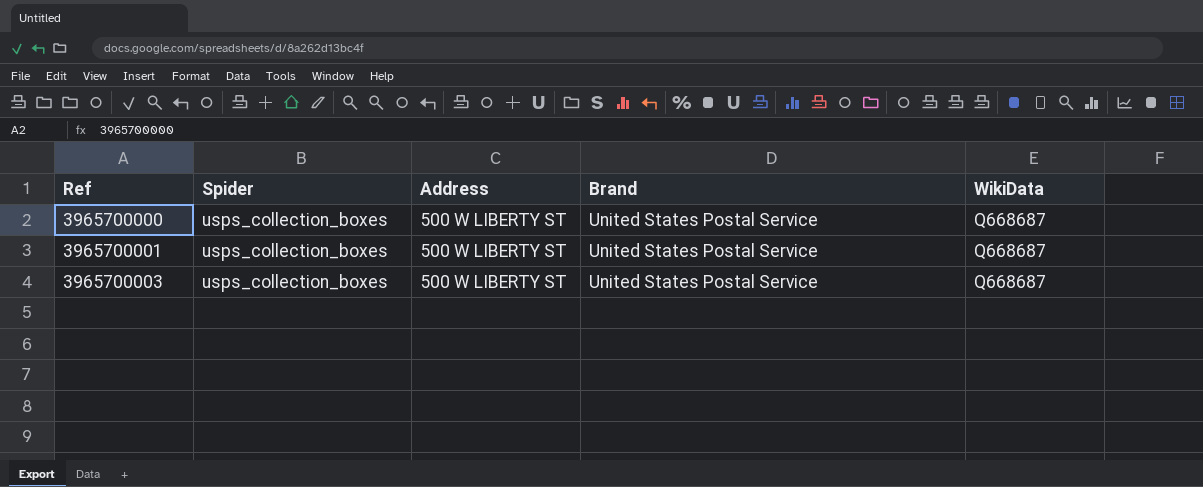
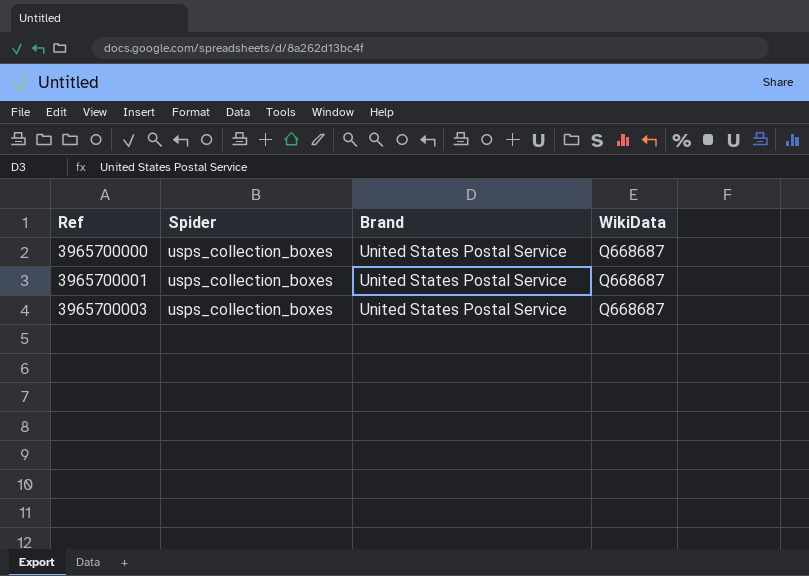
column Address | position: 3 -> none

